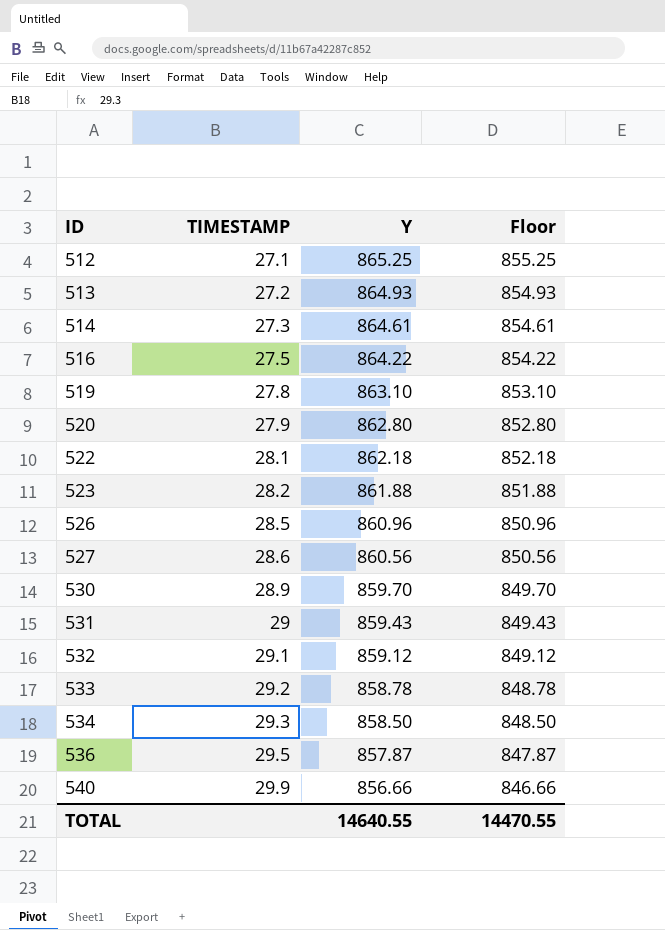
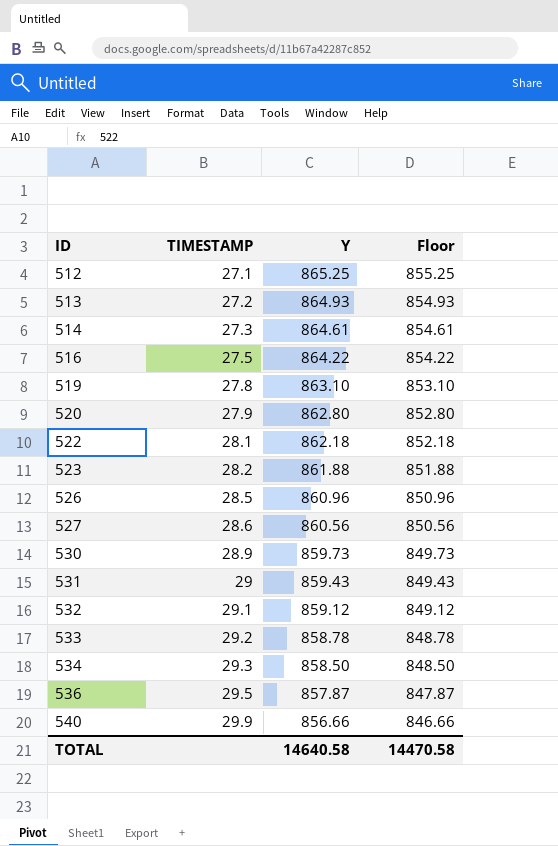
530 | Y: 859.70 -> 859.73
530 | Floor: 849.70 -> 849.73
TOTAL | Y: 14640.55 -> 14640.58
TOTAL | Floor: 14470.55 -> 14470.58

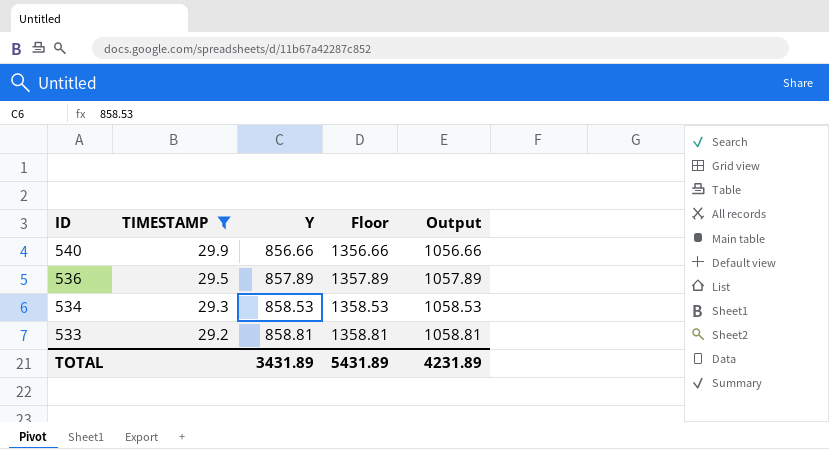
filter: none -> TIMESTAMP >= 29.2
row order: ID ascending -> ID descending
column Floor | formula: [Y] - 10 -> [Y] + 500
column Output | formula: none -> [Y] + 200
536 | Y: 857.87 -> 857.89
534 | Y: 858.50 -> 858.53
533 | Y: 858.78 -> 858.81
TOTAL | Y: 14640.58 -> 3431.89
TOTAL | Floor: 14470.58 -> 5431.89

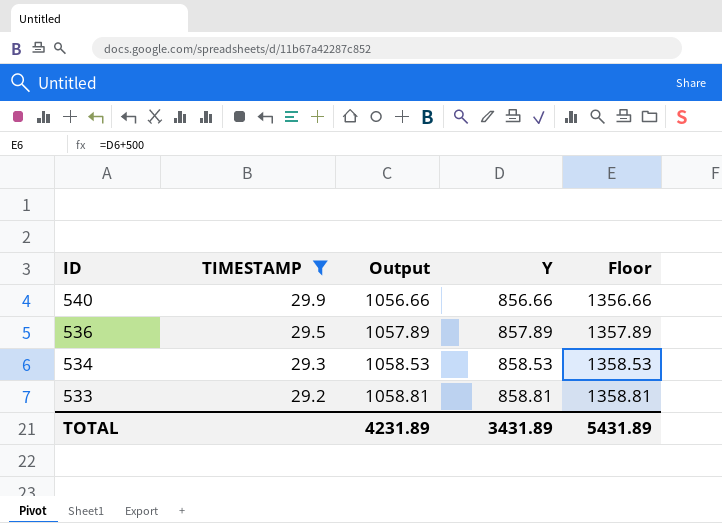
column Output | position: 5 -> 3

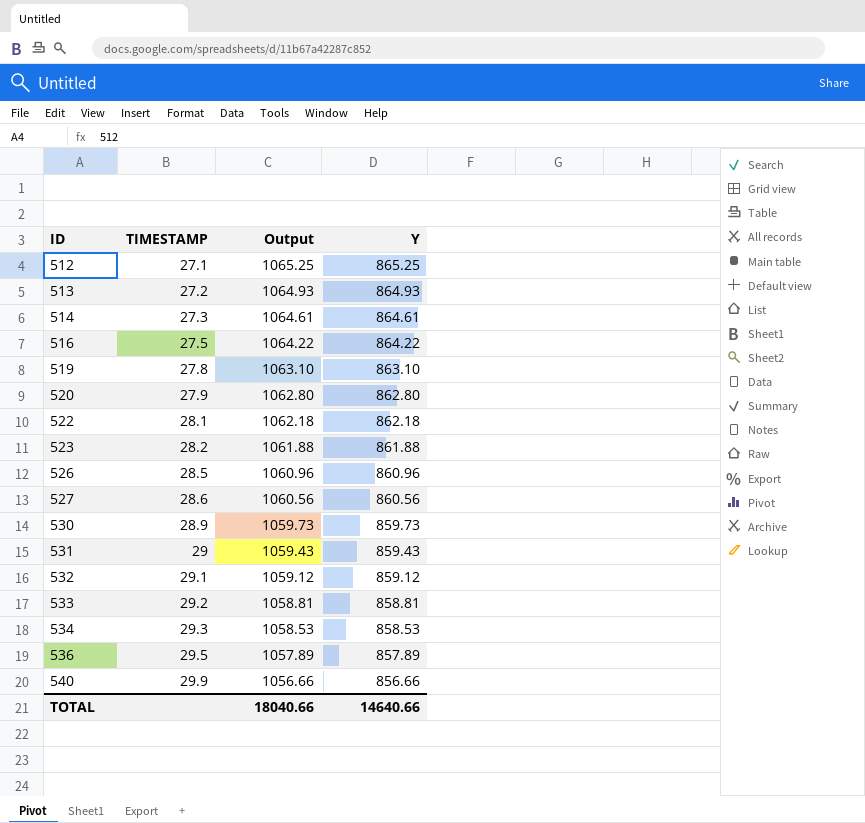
filter: TIMESTAMP >= 29.2 -> none
row order: ID descending -> ID ascending
column Floor | formula: [Y] + 500 -> none
TOTAL | Output: 4231.89 -> 18040.66
TOTAL | Y: 3431.89 -> 14640.66

